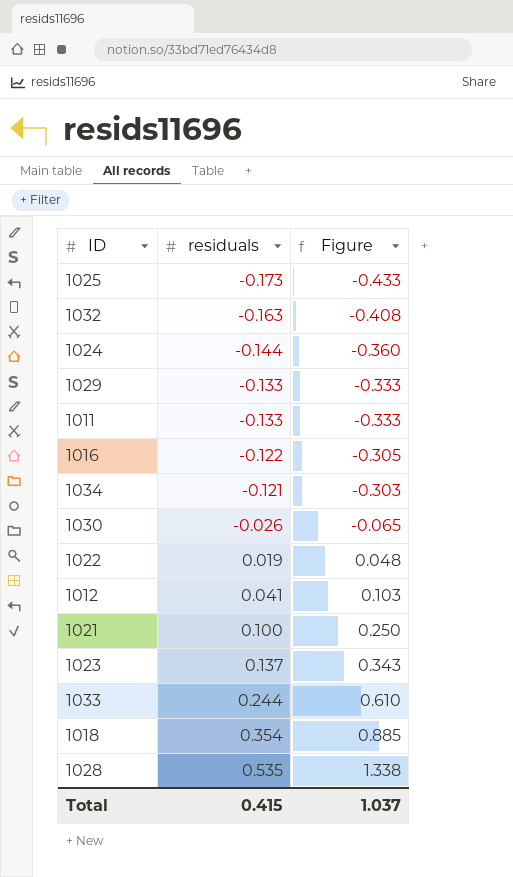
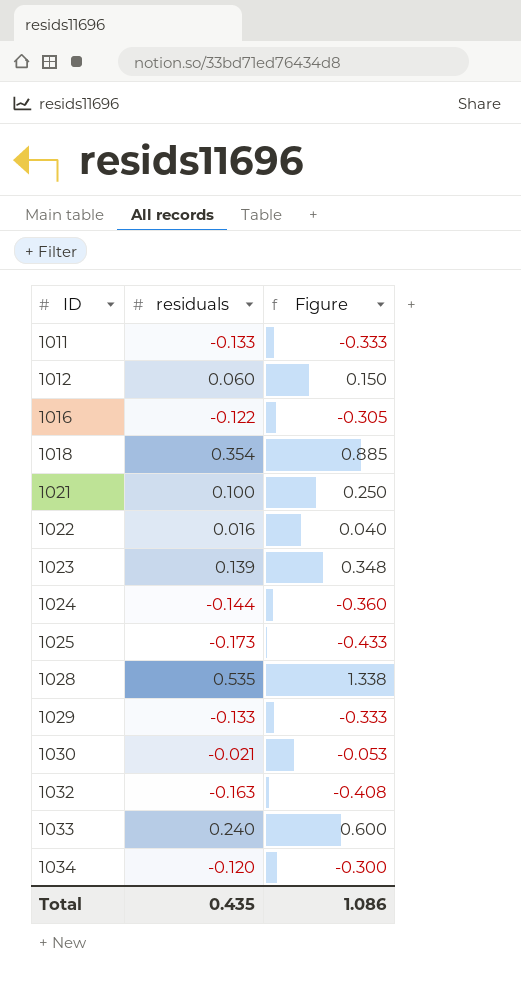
row order: residuals ascending -> ID ascending
1012 | residuals: 0.041 -> 0.060
1012 | Figure: 0.103 -> 0.150
1022 | residuals: 0.019 -> 0.016
1022 | Figure: 0.048 -> 0.040
1023 | residuals: 0.137 -> 0.139
1023 | Figure: 0.343 -> 0.348
1030 | residuals: -0.026 -> -0.021
1030 | Figure: -0.065 -> -0.053
1033 | residuals: 0.244 -> 0.240
1033 | Figure: 0.610 -> 0.600
1034 | residuals: -0.121 -> -0.120
1034 | Figure: -0.303 -> -0.300
Total | residuals: 0.415 -> 0.435
Total | Figure: 1.037 -> 1.086

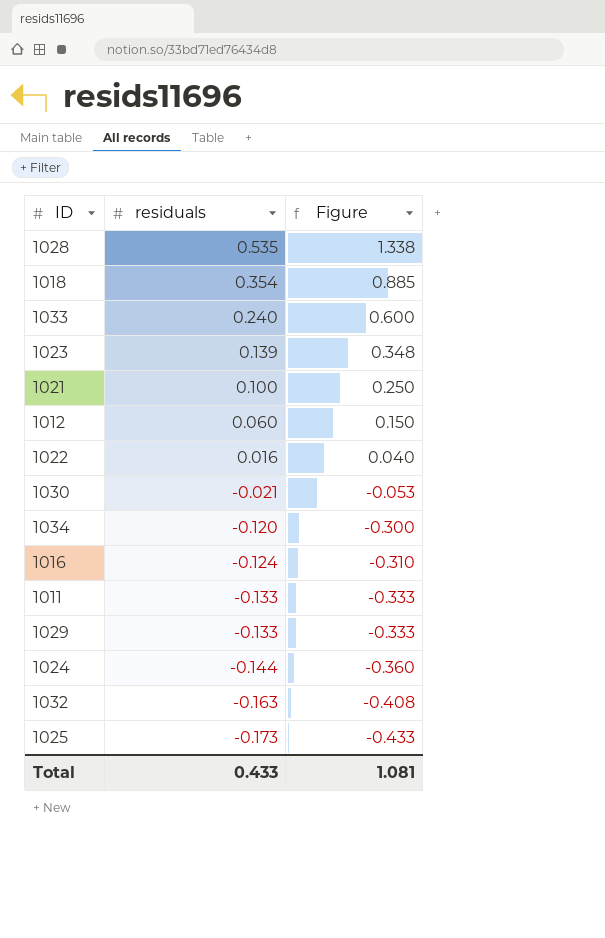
row order: ID ascending -> residuals descending
1016 | residuals: -0.122 -> -0.124
1016 | Figure: -0.305 -> -0.310
Total | residuals: 0.435 -> 0.433
Total | Figure: 1.086 -> 1.081

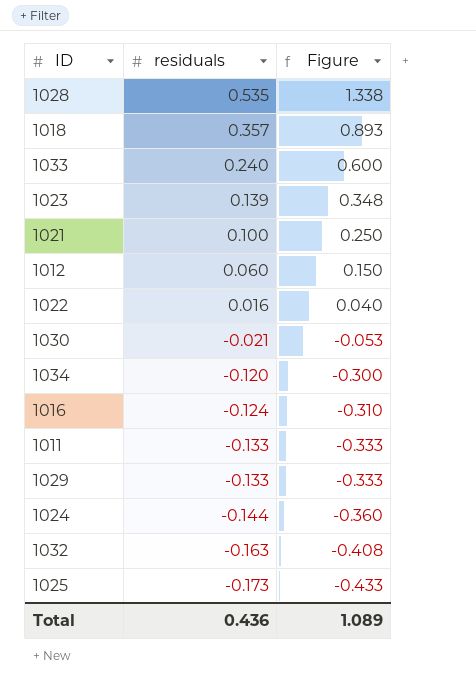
1018 | residuals: 0.354 -> 0.357
1018 | Figure: 0.885 -> 0.893
Total | residuals: 0.433 -> 0.436
Total | Figure: 1.081 -> 1.089

